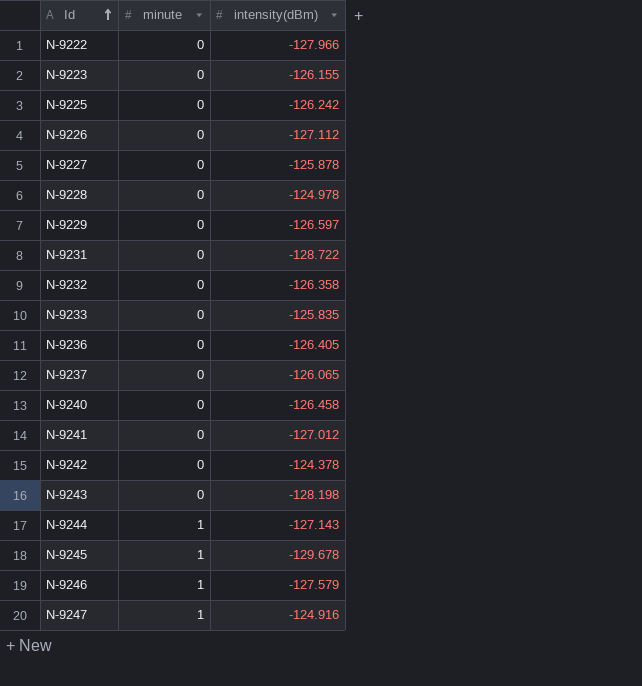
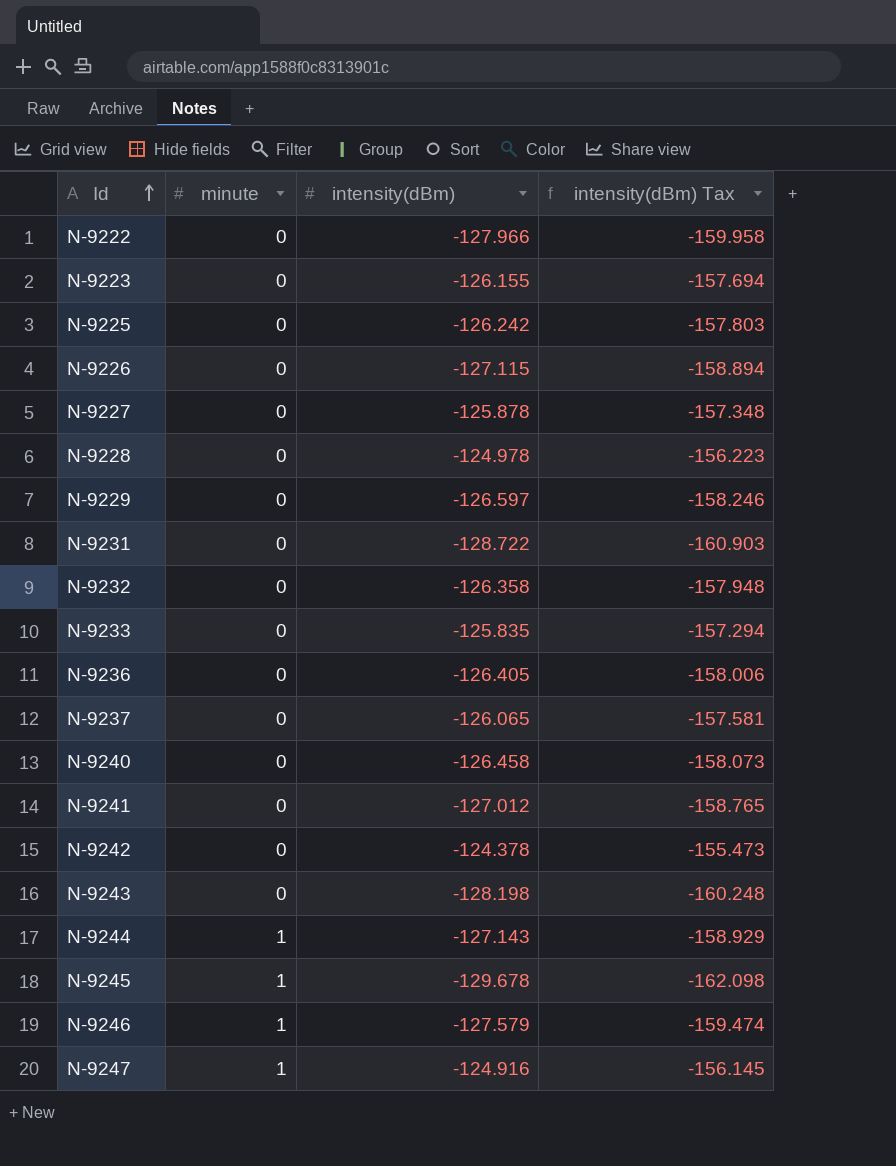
column intensity(dBm) Tax | formula: none -> [intensity(dBm)] * 1.25
N-9226 | intensity(dBm): -127.112 -> -127.115

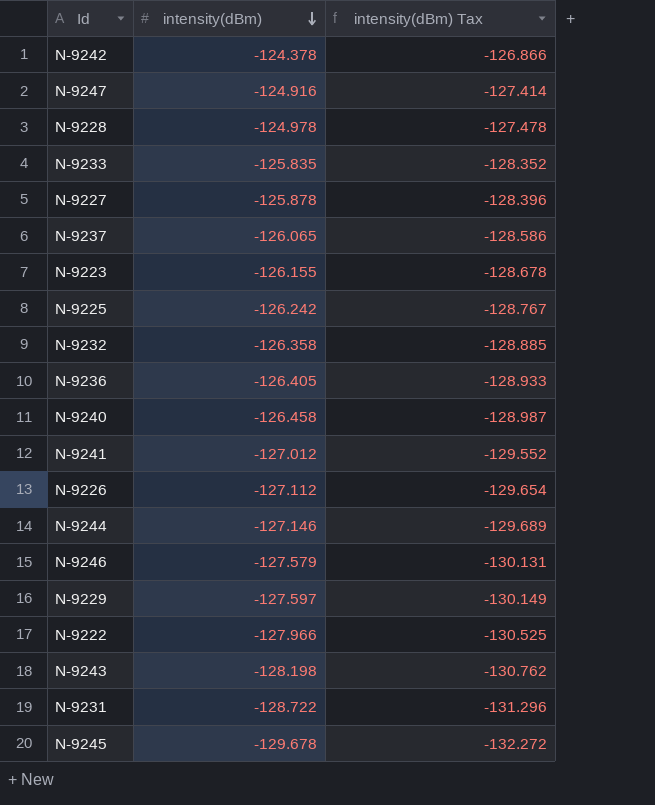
row order: Id ascending -> intensity(dBm) descending
column minute | position: 2 -> none
column intensity(dBm) Tax | formula: [intensity(dBm)] * 1.25 -> [intensity(dBm)] * 1.02
N-9226 | intensity(dBm): -127.115 -> -127.112
N-9244 | intensity(dBm): -127.143 -> -127.146
N-9229 | intensity(dBm): -126.597 -> -127.597

